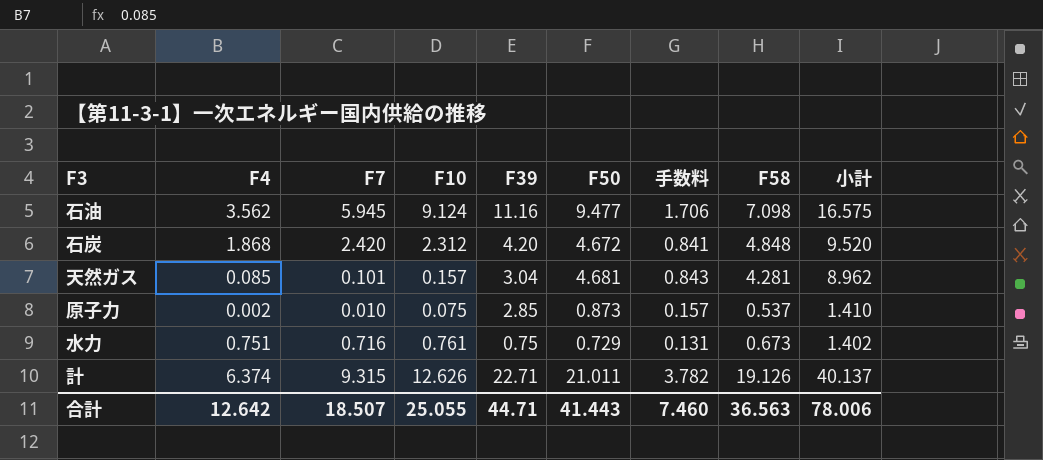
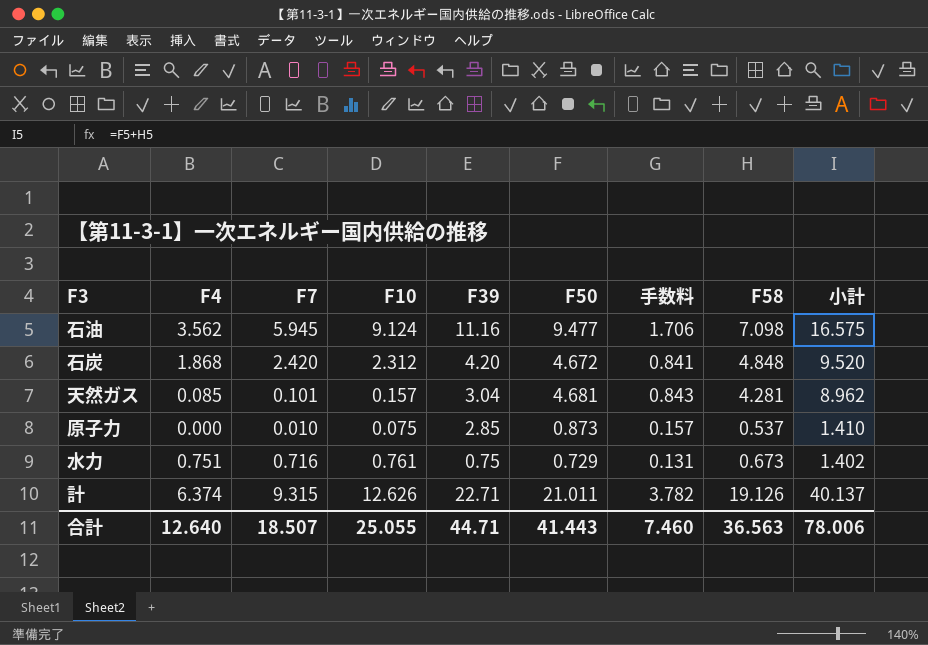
原子力 | F4: 0.002 -> 0.000
合計 | F4: 12.642 -> 12.640

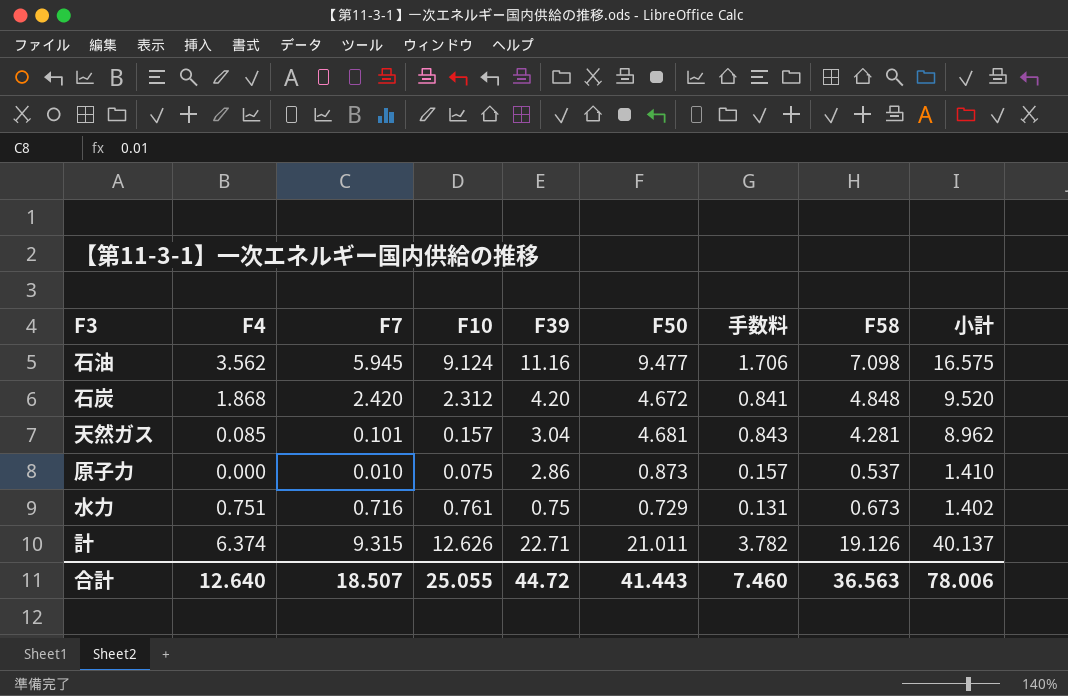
原子力 | F39: 2.85 -> 2.86
合計 | F39: 44.71 -> 44.72

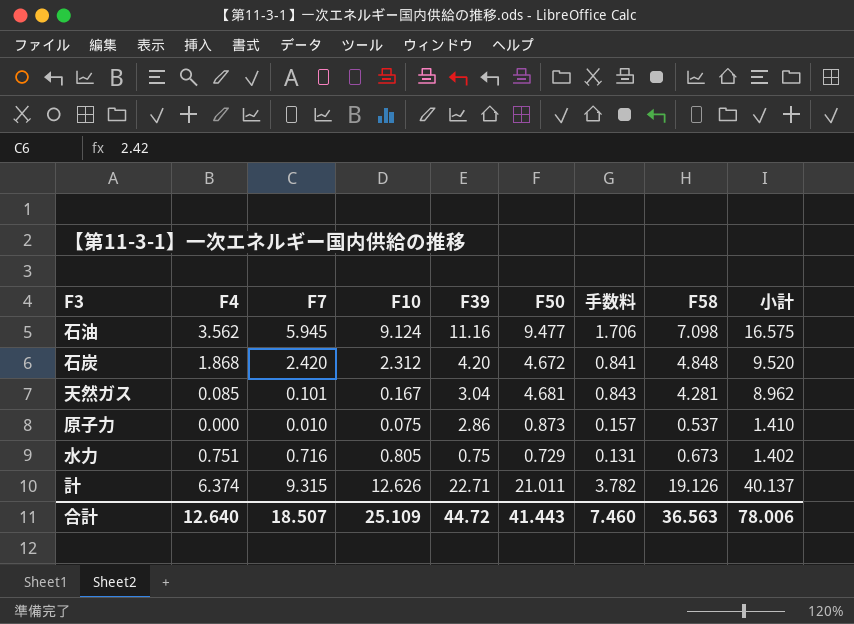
天然ガス | F10: 0.157 -> 0.167
水力 | F10: 0.761 -> 0.805
合計 | F10: 25.055 -> 25.109

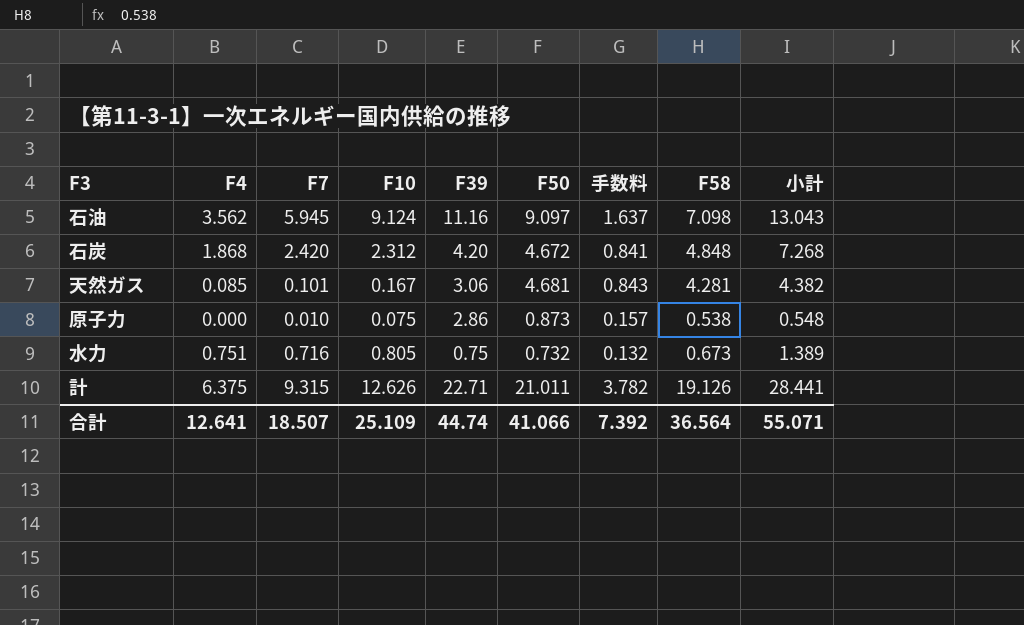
column 小計 | formula: [F50] + [F58] -> [F7] + [F58]
石油 | F50: 9.477 -> 9.097
石油 | 手数料: 1.706 -> 1.637
天然ガス | F39: 3.04 -> 3.06
原子力 | F58: 0.537 -> 0.538
水力 | F50: 0.729 -> 0.732
水力 | 手数料: 0.131 -> 0.132
計 | F4: 6.374 -> 6.375
合計 | F4: 12.640 -> 12.641
合計 | F39: 44.72 -> 44.74
合計 | F50: 41.443 -> 41.066
合計 | 手数料: 7.460 -> 7.392
合計 | F58: 36.563 -> 36.564
合計 | 小計: 78.006 -> 55.071

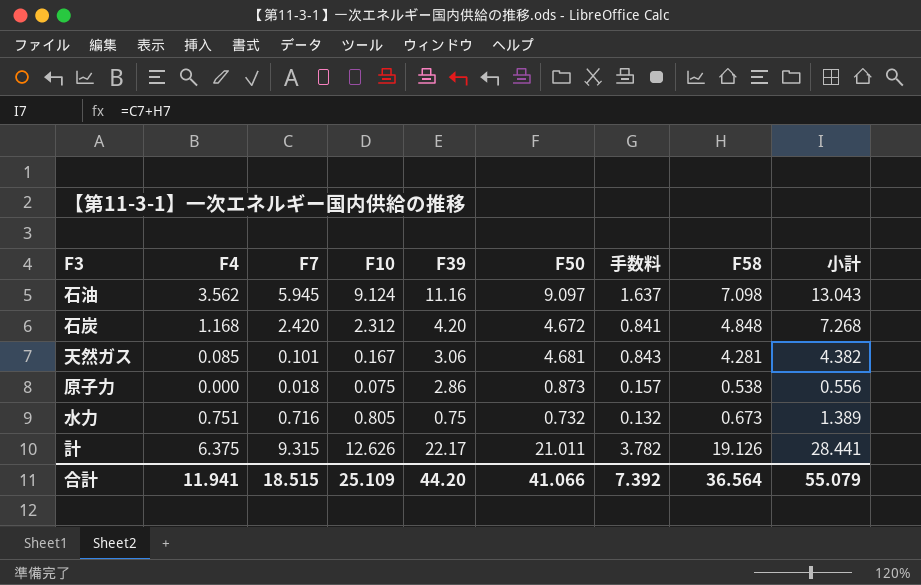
石炭 | F4: 1.868 -> 1.168
原子力 | F7: 0.010 -> 0.018
原子力 | 小計: 0.548 -> 0.556
計 | F39: 22.71 -> 22.17
合計 | F4: 12.641 -> 11.941
合計 | F7: 18.507 -> 18.515
合計 | F39: 44.74 -> 44.20
合計 | 小計: 55.071 -> 55.079

